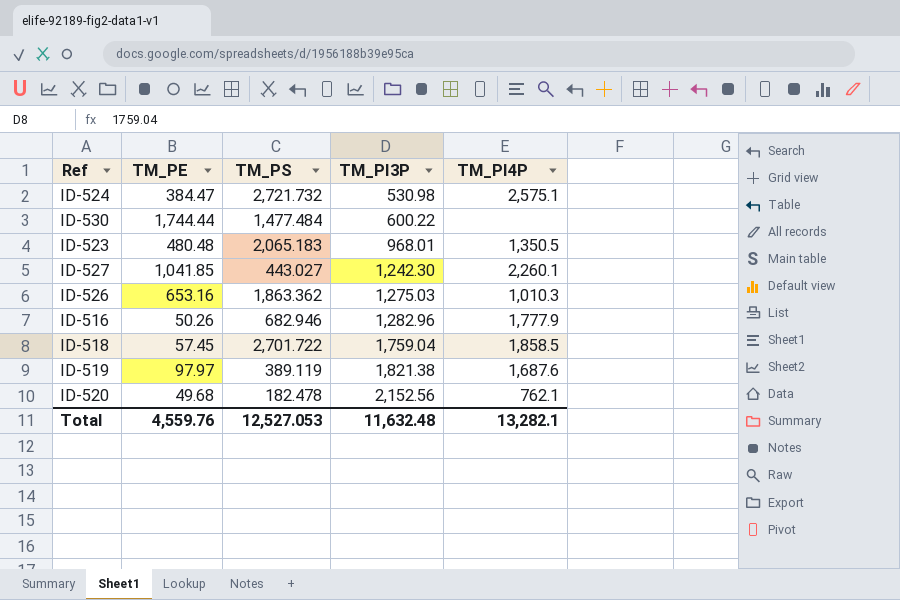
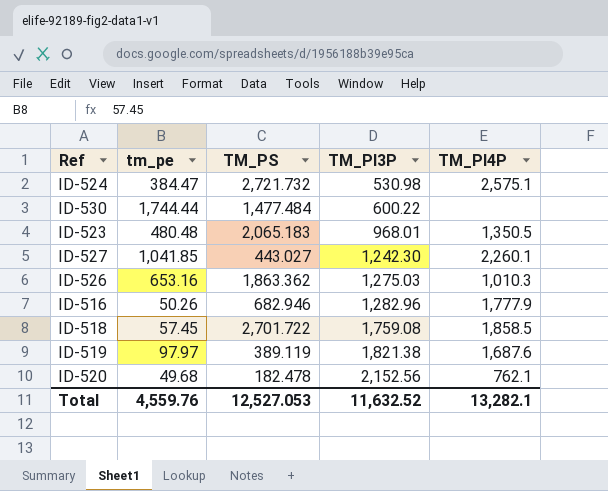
column name: TM_PE -> tm_pe
ID-518 | TM_PI3P: 1,759.04 -> 1,759.08
Total | TM_PI3P: 11,632.48 -> 11,632.52

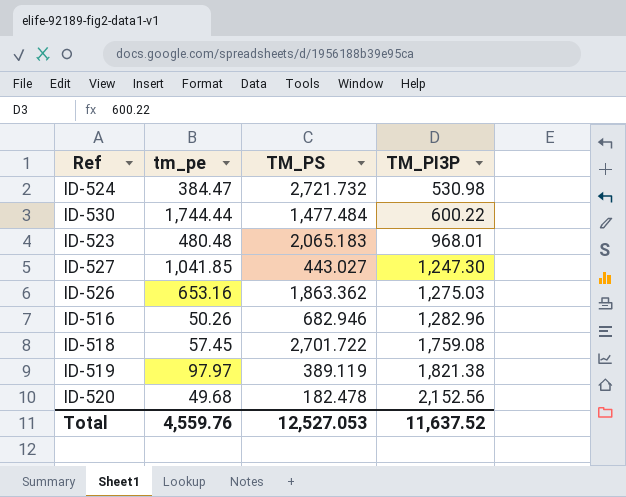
column TM_PI4P | position: 5 -> none
ID-527 | TM_PI3P: 1,242.30 -> 1,247.30
Total | TM_PI3P: 11,632.52 -> 11,637.52

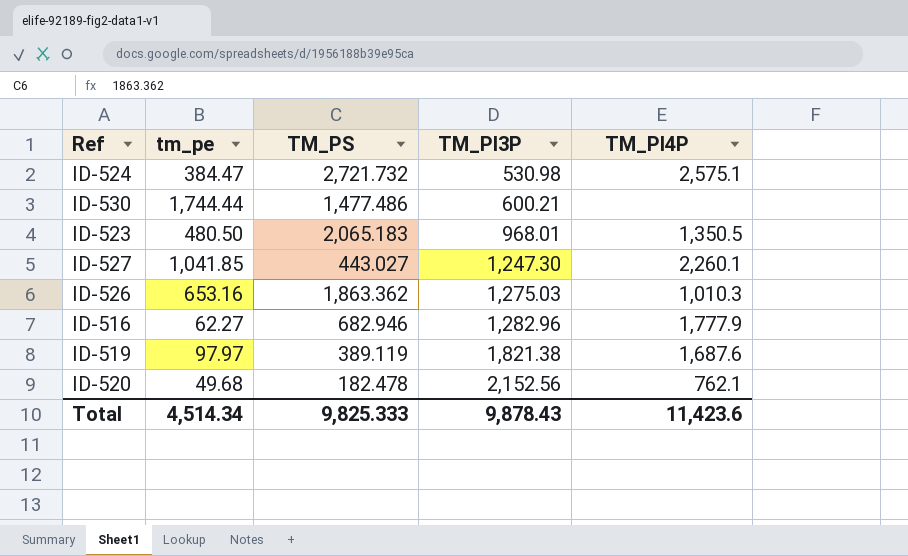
column TM_PI4P | position: none -> 5
row ID-518: 57.45 | 2,701.722 | 1,759.08 -> none
ID-530 | TM_PS: 1,477.484 -> 1,477.486
ID-530 | TM_PI3P: 600.22 -> 600.21
ID-523 | tm_pe: 480.48 -> 480.50
ID-516 | tm_pe: 50.26 -> 62.27
Total | tm_pe: 4,559.76 -> 4,514.34
Total | TM_PS: 12,527.053 -> 9,825.333
Total | TM_PI3P: 11,637.52 -> 9,878.43

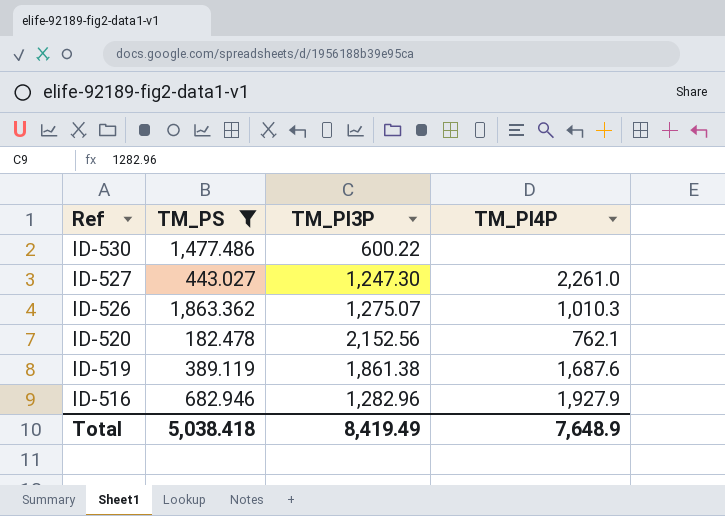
filter: none -> TM_PS <= 1,863.362
row order: TM_PI3P ascending -> Ref descending
column tm_pe | position: 2 -> none
ID-530 | TM_PI3P: 600.21 -> 600.22
ID-527 | TM_PI4P: 2,260.1 -> 2,261.0
ID-526 | TM_PI3P: 1,275.03 -> 1,275.07
ID-519 | TM_PI3P: 1,821.38 -> 1,861.38
ID-516 | TM_PI4P: 1,777.9 -> 1,927.9
Total | TM_PS: 9,825.333 -> 5,038.418
Total | TM_PI3P: 9,878.43 -> 8,419.49
Total | TM_PI4P: 11,423.6 -> 7,648.9

